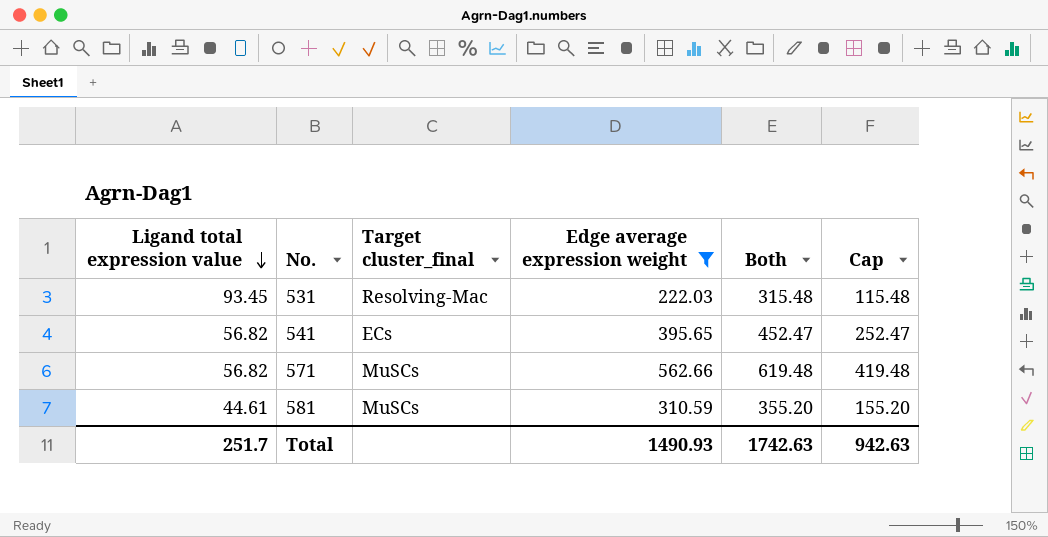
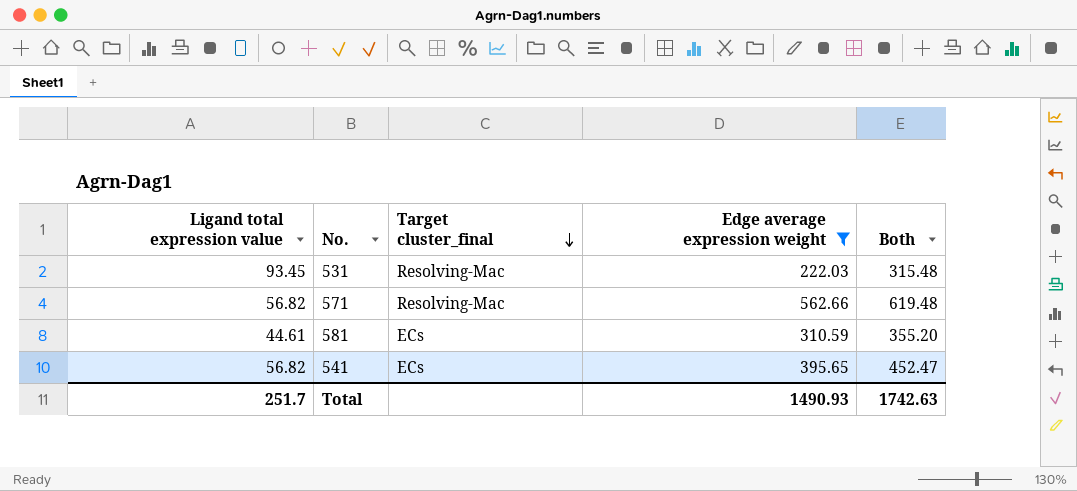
row order: Ligand total expression value descending -> Target cluster_final descending
column Cap | formula: [Both] - 200 -> none
571 | Target cluster_final: MuSCs -> Resolving-Mac
581 | Target cluster_final: MuSCs -> ECs

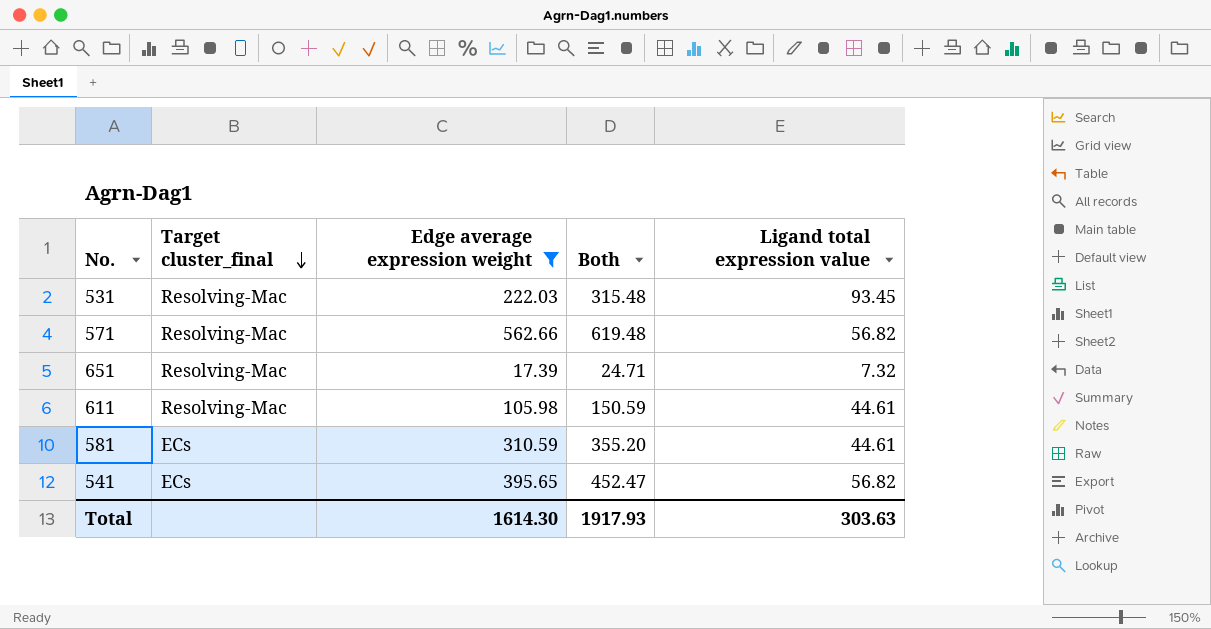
column Ligand total expression value | position: 1 -> 5
row 651: none -> Resolving-Mac | 17.39 | 24.71 | 7.32
row 611: none -> Resolving-Mac | 105.98 | 150.59 | 44.61
Total | Edge average expression weight: 1490.93 -> 1614.30
Total | Both: 1742.63 -> 1917.93
Total | Ligand total expression value: 251.7 -> 303.63

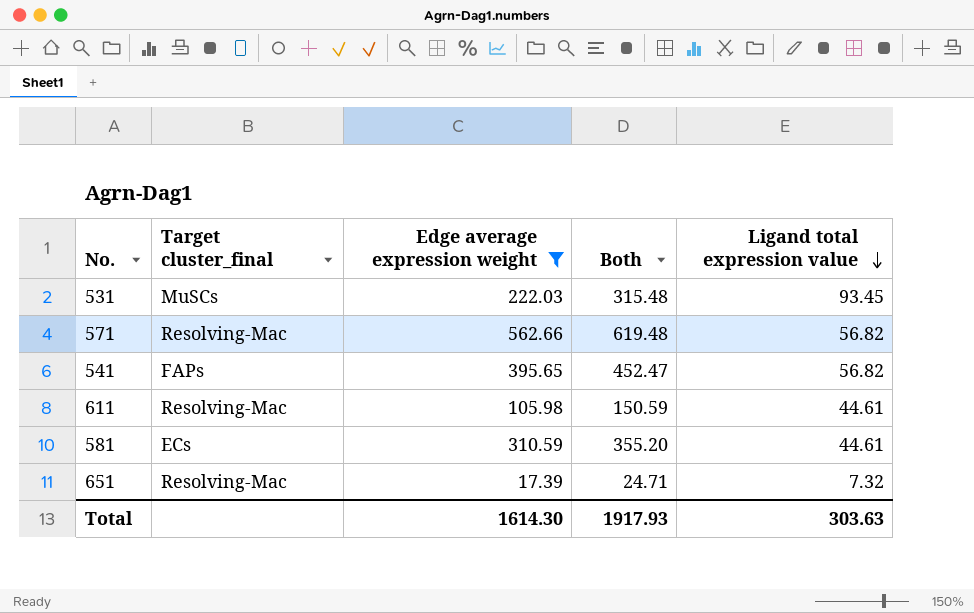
row order: Target cluster_final descending -> Ligand total expression value descending
531 | Target cluster_final: Resolving-Mac -> MuSCs
541 | Target cluster_final: ECs -> FAPs

